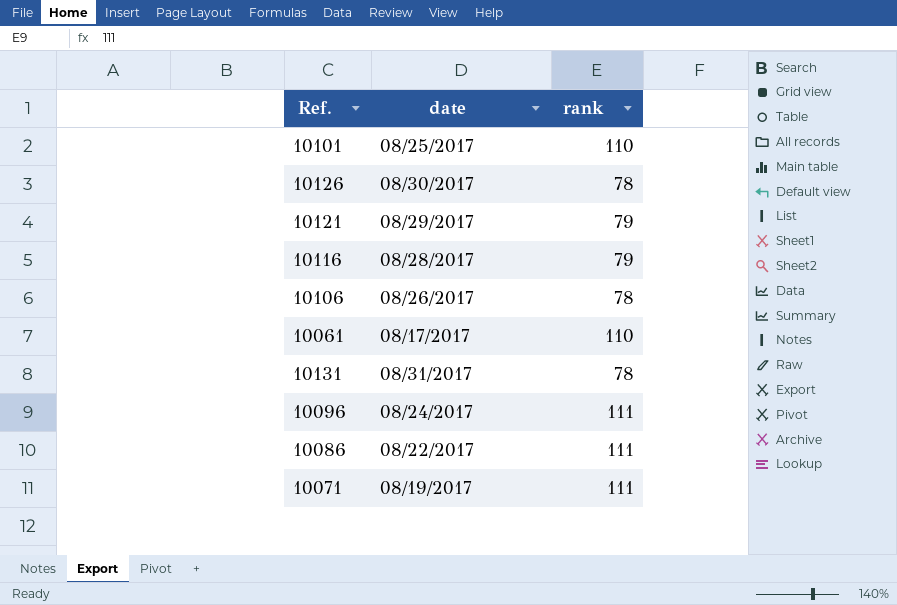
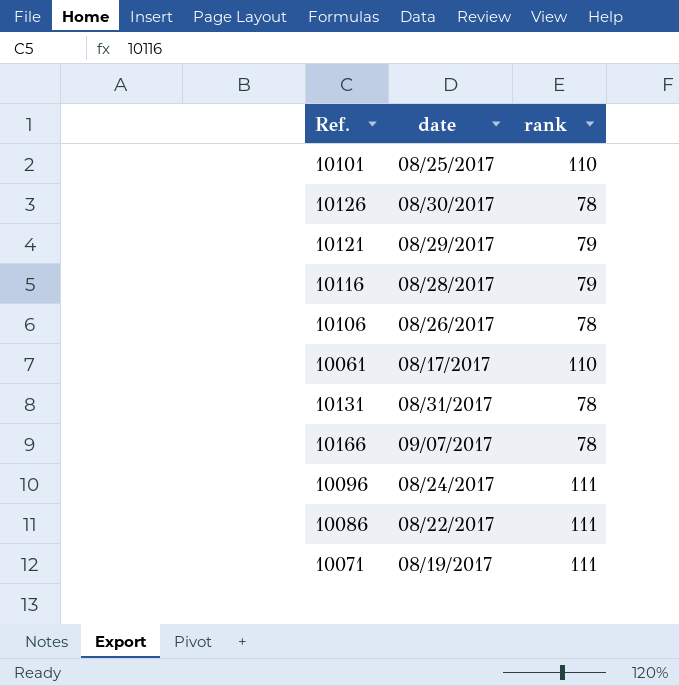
row 10166: none -> 09/07/2017 | 78

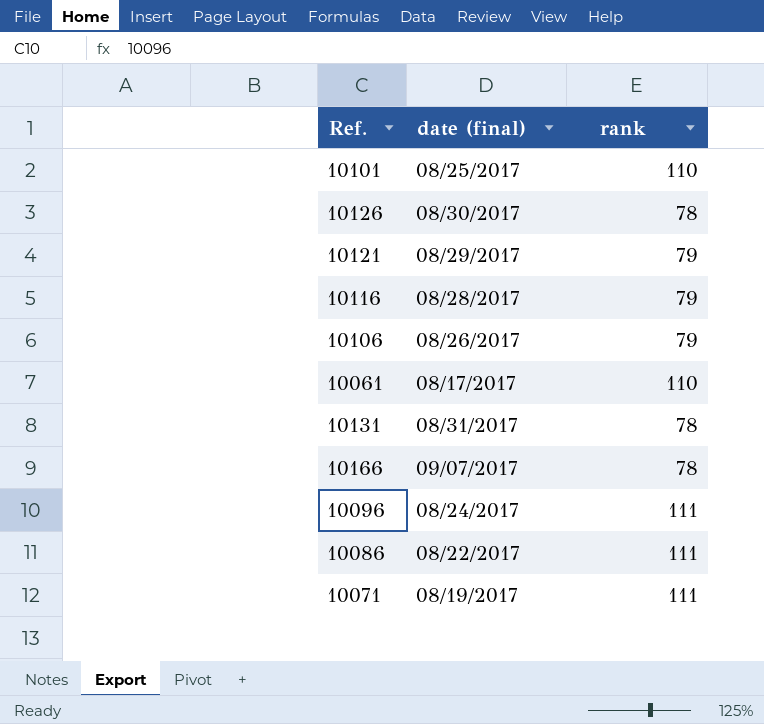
column name: date -> date (final)
10106 | rank: 78 -> 79

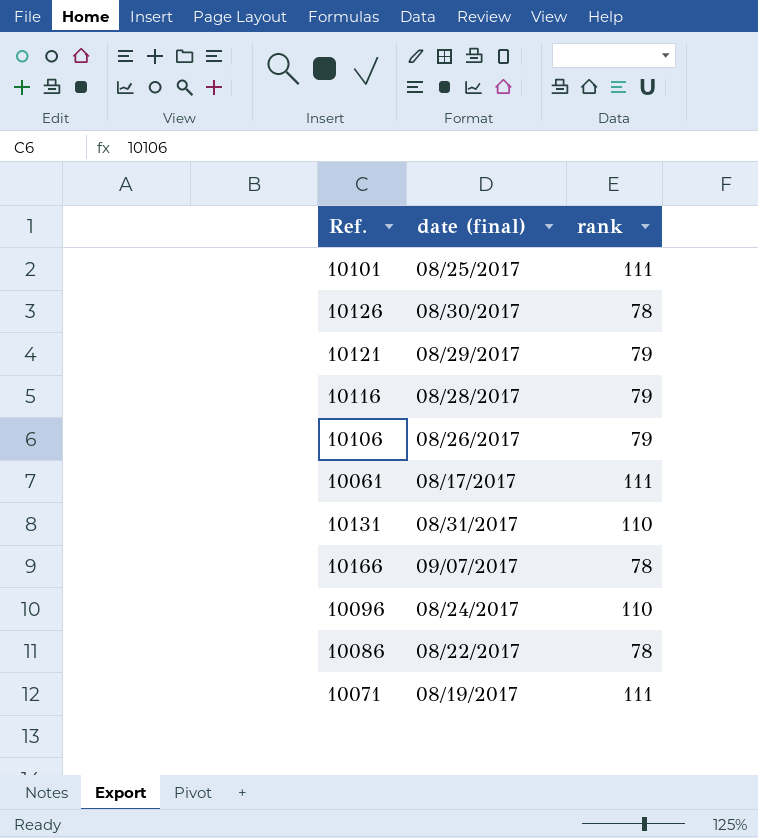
10101 | rank: 110 -> 111
10061 | rank: 110 -> 111
10131 | rank: 78 -> 110
10096 | rank: 111 -> 110
10086 | rank: 111 -> 78

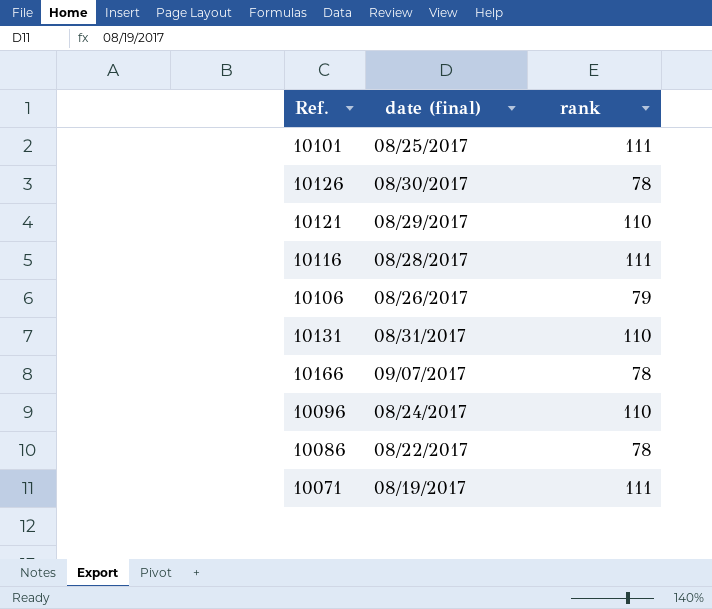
row 10061: 08/17/2017 | 111 -> none
10121 | rank: 79 -> 110
10116 | rank: 79 -> 111

